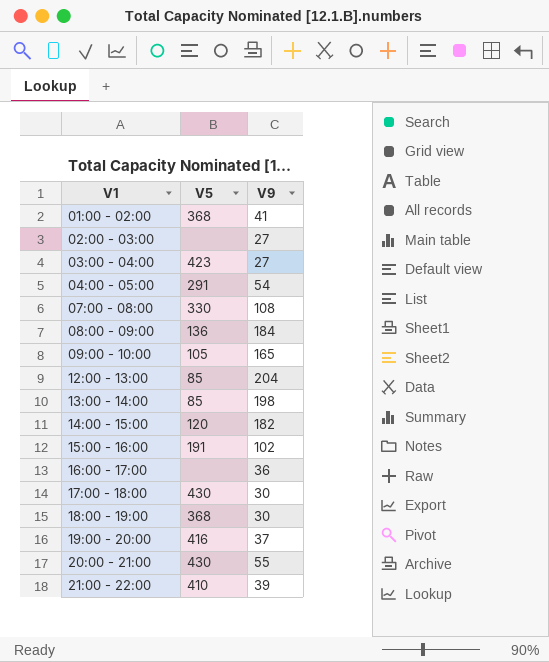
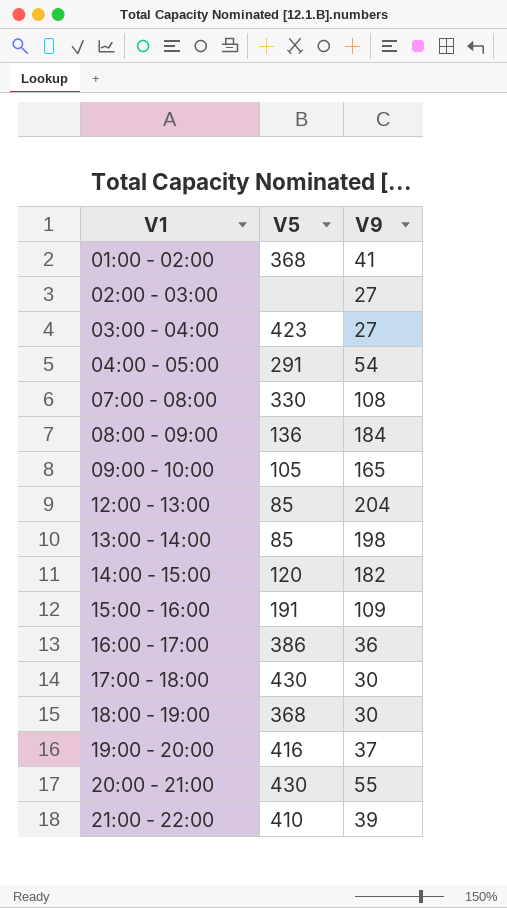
15:00 - 16:00 | V9: 102 -> 109
16:00 - 17:00 | V5: none -> 386

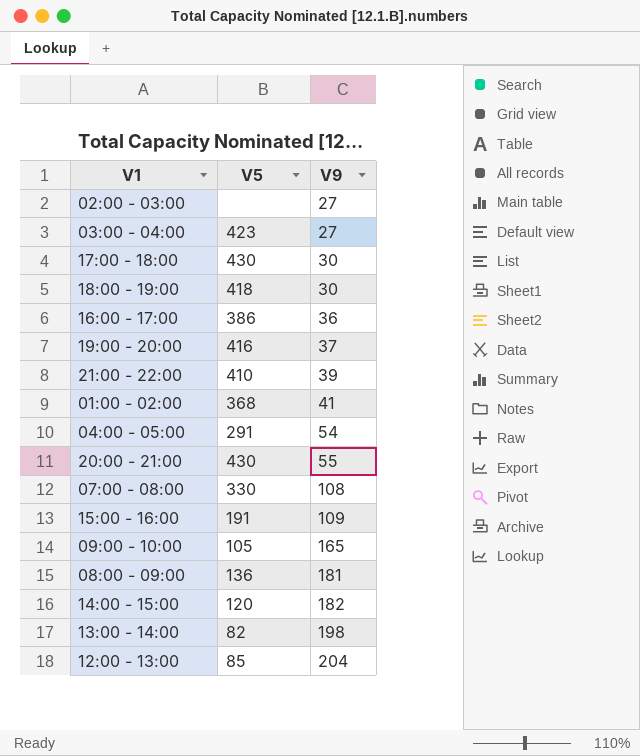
row order: V1 ascending -> V9 ascending
18:00 - 19:00 | V5: 368 -> 418
08:00 - 09:00 | V9: 184 -> 181
13:00 - 14:00 | V5: 85 -> 82

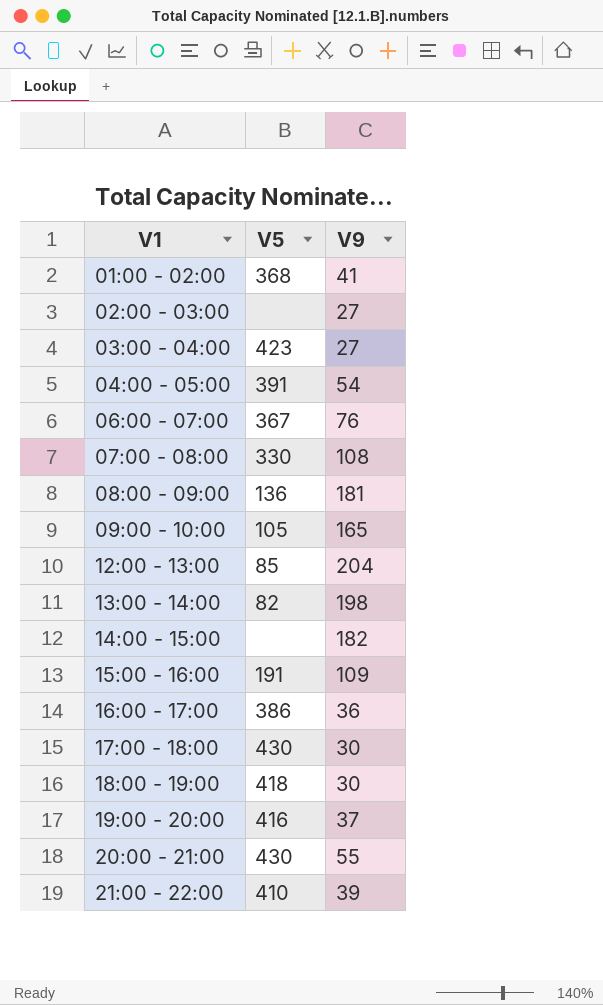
row order: V9 ascending -> V1 ascending
04:00 - 05:00 | V5: 291 -> 391
row 06:00 - 07:00: none -> 367 | 76
14:00 - 15:00 | V5: 120 -> none

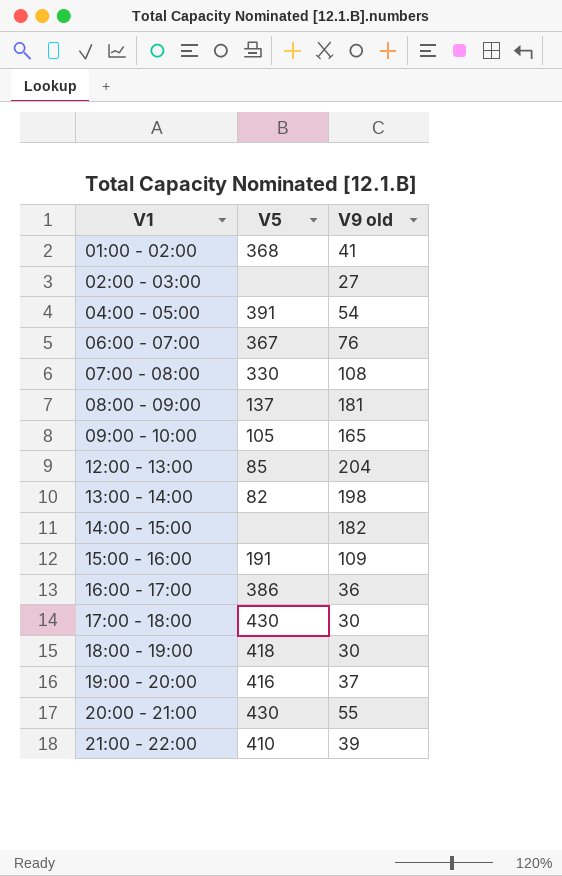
column name: V9 -> V9 old
row 03:00 - 04:00: 423 | 27 -> none
08:00 - 09:00 | V5: 136 -> 137

